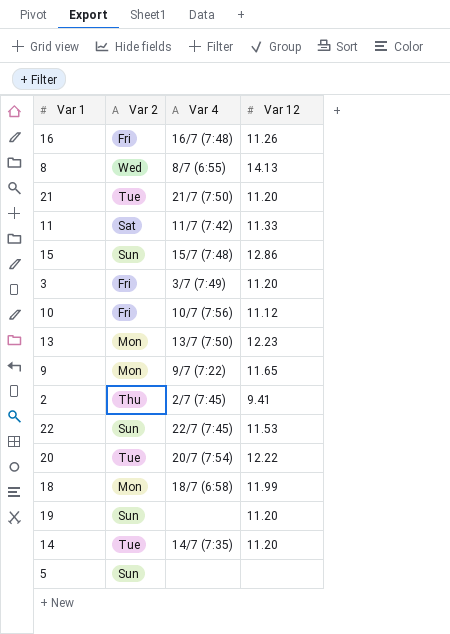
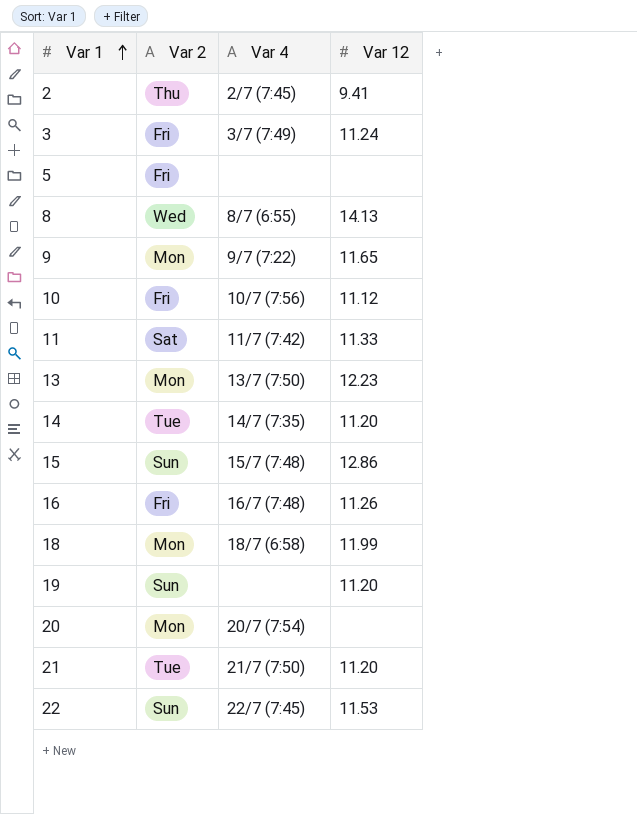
row order: none -> Var 1 ascending
3 | Var 12: 11.20 -> 11.24
5 | Var 2: Sun -> Fri
20 | Var 2: Tue -> Mon
20 | Var 12: 12.22 -> none

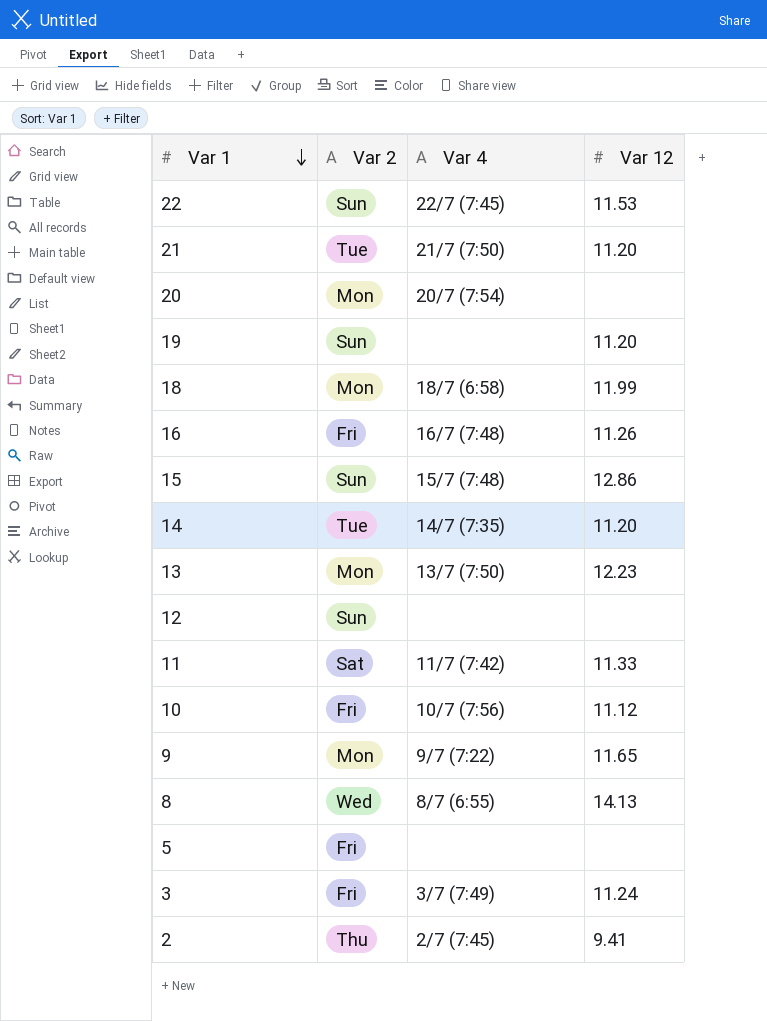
row order: Var 1 ascending -> Var 1 descending
row 12: none -> Sun | none | none

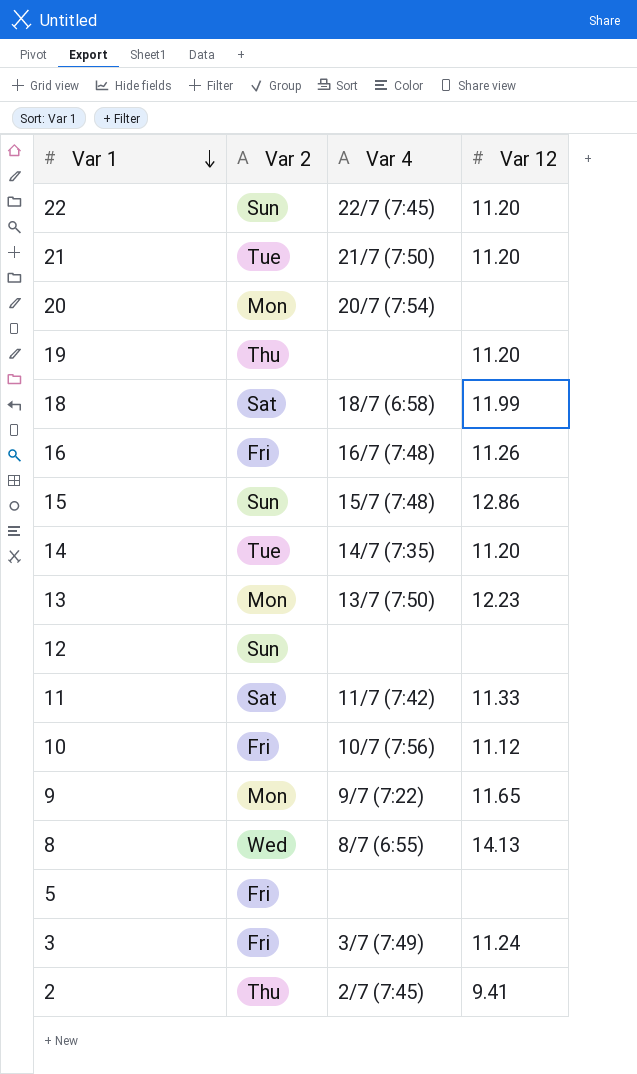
22 | Var 12: 11.53 -> 11.20
19 | Var 2: Sun -> Thu
18 | Var 2: Mon -> Sat

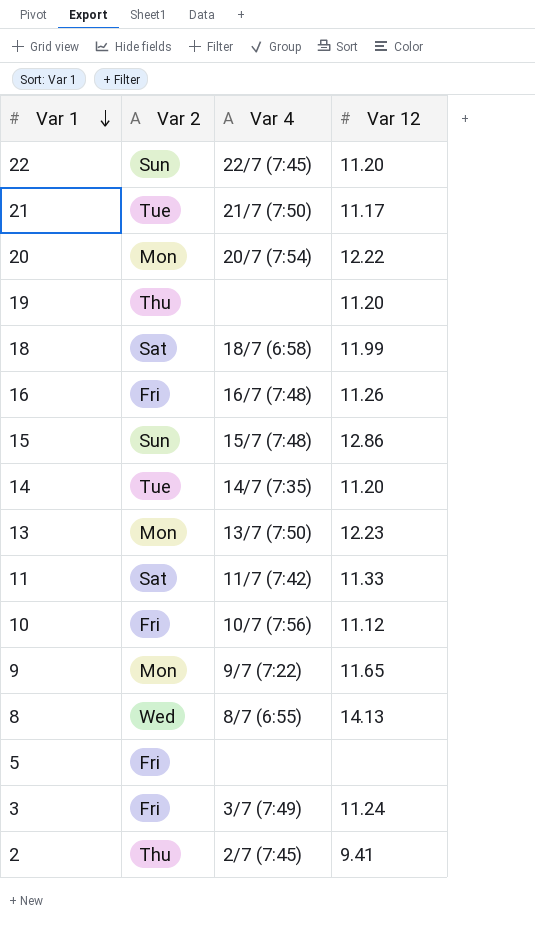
row 12: Sun | none | none -> none
21 | Var 12: 11.20 -> 11.17
20 | Var 12: none -> 12.22

